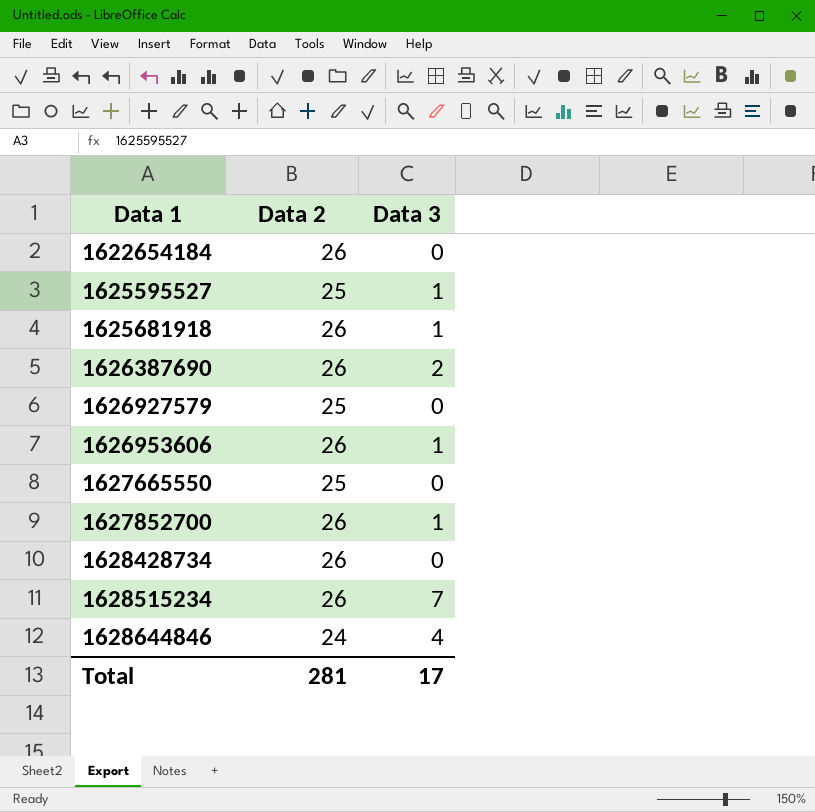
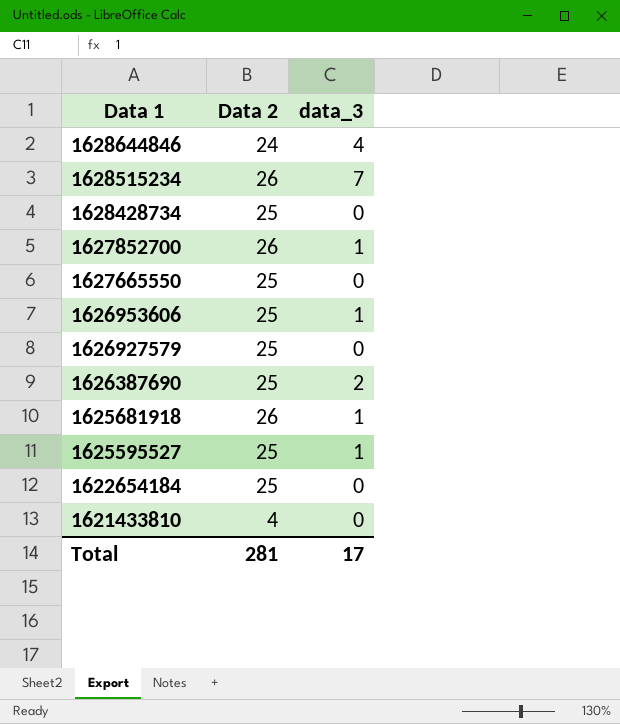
row order: Data 1 ascending -> Data 1 descending
column name: Data 3 -> data_3
1628428734 | Data 2: 26 -> 25
1626953606 | Data 2: 26 -> 25
1626387690 | Data 2: 26 -> 25
1622654184 | Data 2: 26 -> 25
row 1621433810: none -> 4 | 0

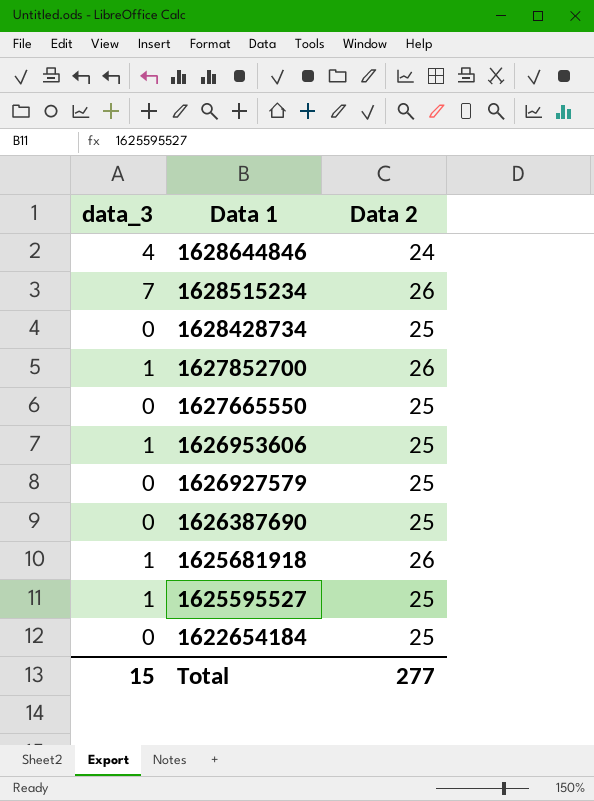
column data_3 | position: 3 -> 1
row 1621433810: 4 | 0 -> none
1626387690 | data_3: 2 -> 0
Total | data_3: 17 -> 15
Total | Data 2: 281 -> 277

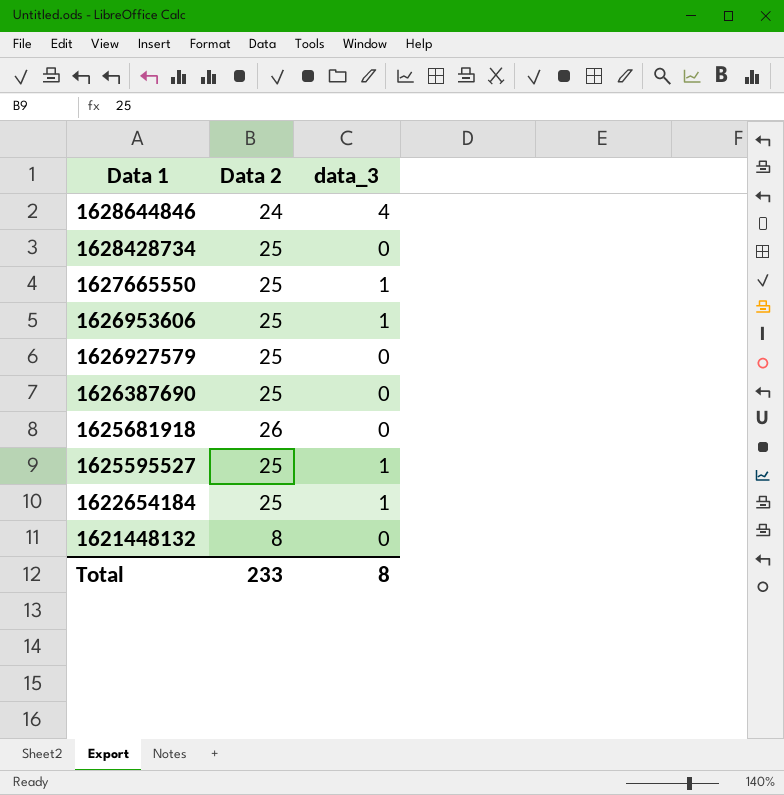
column data_3 | position: 1 -> 3
row 1628515234: 7 | 26 -> none
row 1627852700: 1 | 26 -> none
1627665550 | data_3: 0 -> 1
1625681918 | data_3: 1 -> 0
1622654184 | data_3: 0 -> 1
row 1621448132: none -> 8 | 0
Total | Data 2: 277 -> 233
Total | data_3: 15 -> 8

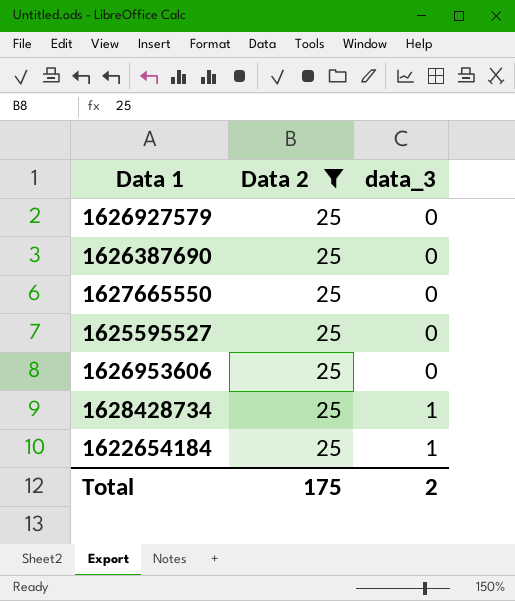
filter: none -> Data 2 = 25
row order: Data 1 descending -> data_3 ascending
1627665550 | data_3: 1 -> 0
1625595527 | data_3: 1 -> 0
1626953606 | data_3: 1 -> 0
1628428734 | data_3: 0 -> 1
Total | Data 2: 233 -> 175
Total | data_3: 8 -> 2

